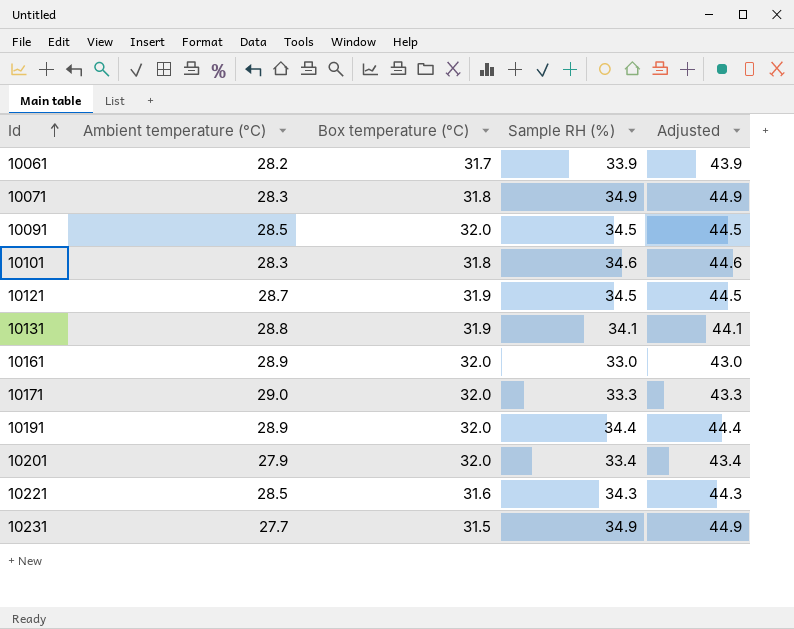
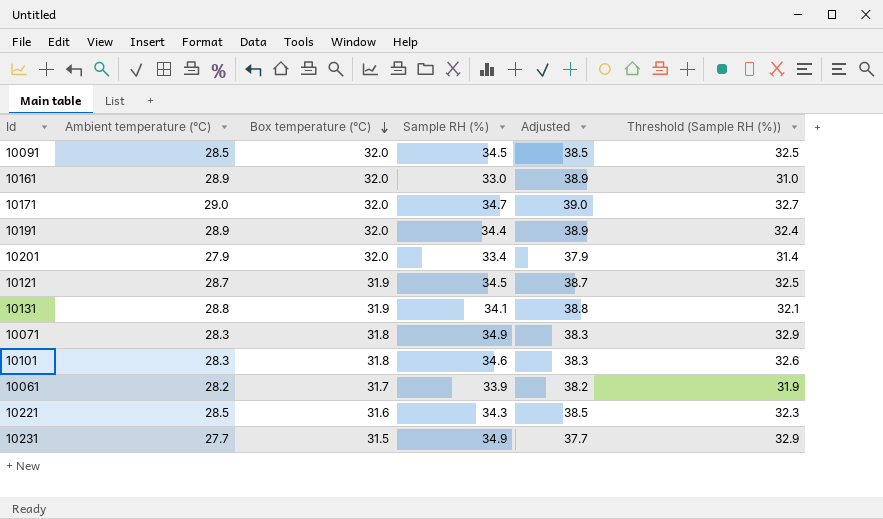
row order: Id ascending -> Box temperature (°C) descending
column Adjusted | formula: [Sample RH (%)] + 10 -> [Ambient temperature (°C)] + 10
column Threshold (Sample RH (%)) | formula: none -> [Sample RH (%)] - 2
10171 | Sample RH (%): 33.3 -> 34.7

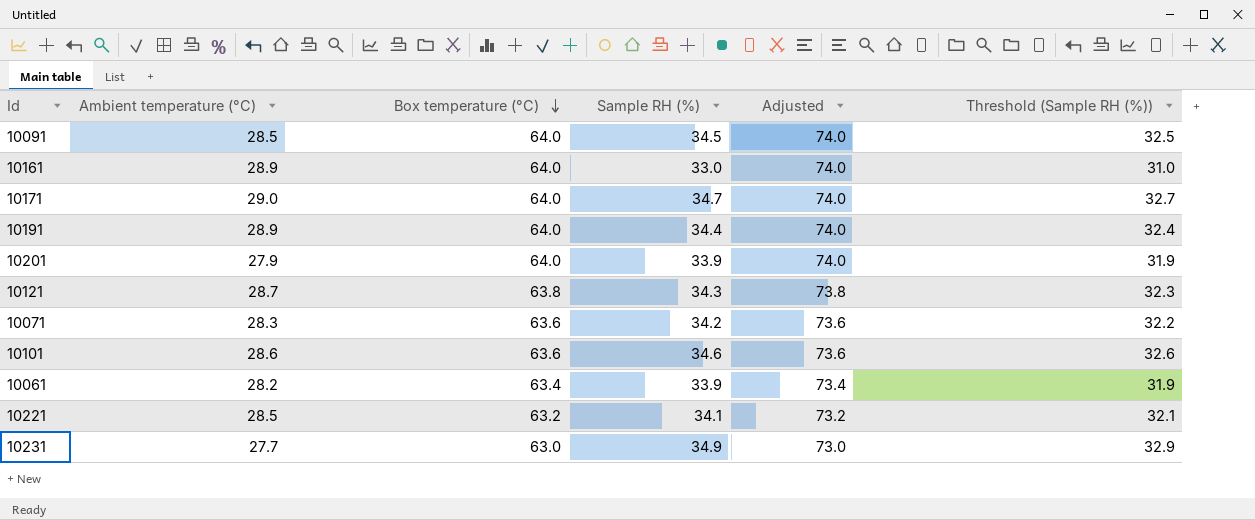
column Adjusted | formula: [Ambient temperature (°C)] + 10 -> [Box temperature (°C)] + 10
row 10131: 28.8 | 31.9 | 34.1 | 38.8 | 32.1 -> none
10091 | Box temperature (°C): 32.0 -> 64.0
10161 | Box temperature (°C): 32.0 -> 64.0
10171 | Box temperature (°C): 32.0 -> 64.0
10191 | Box temperature (°C): 32.0 -> 64.0
10201 | Box temperature (°C): 32.0 -> 64.0
10201 | Sample RH (%): 33.4 -> 33.9
10201 | Threshold (Sample RH (%)): 31.4 -> 31.9
10121 | Box temperature (°C): 31.9 -> 63.8
10121 | Sample RH (%): 34.5 -> 34.3
10121 | Threshold (Sample RH (%)): 32.5 -> 32.3
10071 | Box temperature (°C): 31.8 -> 63.6
10071 | Sample RH (%): 34.9 -> 34.2
10071 | Threshold (Sample RH (%)): 32.9 -> 32.2
10101 | Ambient temperature (°C): 28.3 -> 28.6
10101 | Box temperature (°C): 31.8 -> 63.6
10061 | Box temperature (°C): 31.7 -> 63.4
10221 | Box temperature (°C): 31.6 -> 63.2
10221 | Sample RH (%): 34.3 -> 34.1
10221 | Threshold (Sample RH (%)): 32.3 -> 32.1
10231 | Box temperature (°C): 31.5 -> 63.0

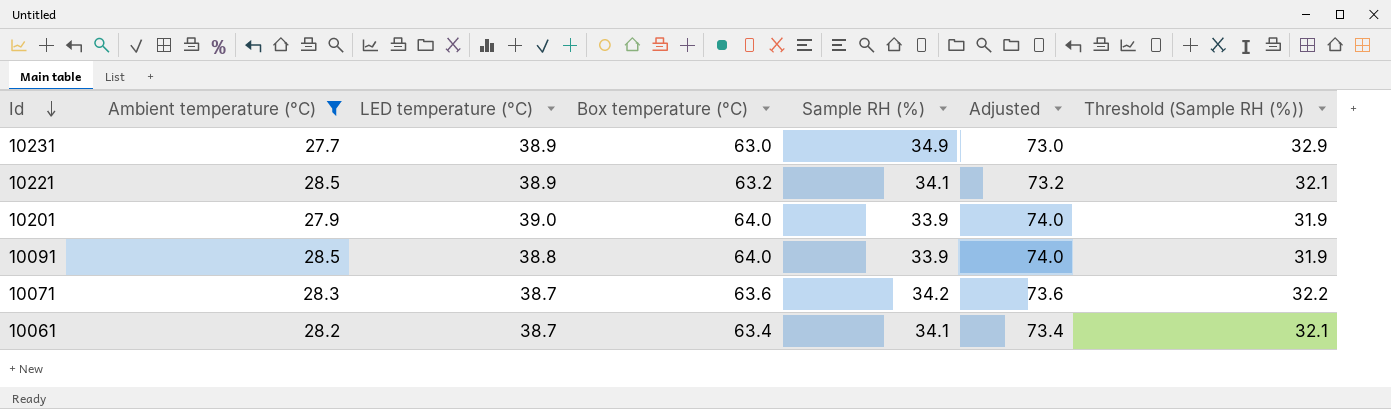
filter: none -> Ambient temperature (°C) <= 28.5
row order: Box temperature (°C) descending -> Id descending
column LED temperature (°C) | position: none -> 3
10091 | Sample RH (%): 34.5 -> 33.9
10091 | Threshold (Sample RH (%)): 32.5 -> 31.9
10061 | Sample RH (%): 33.9 -> 34.1
10061 | Threshold (Sample RH (%)): 31.9 -> 32.1

